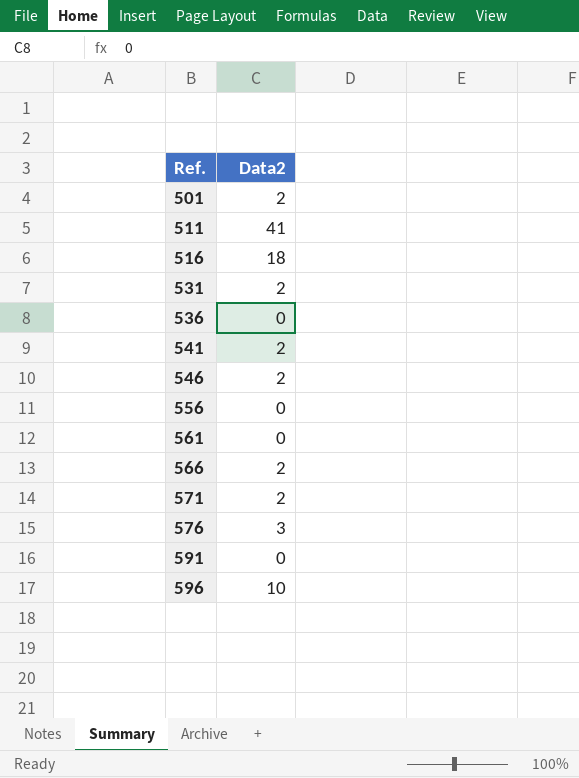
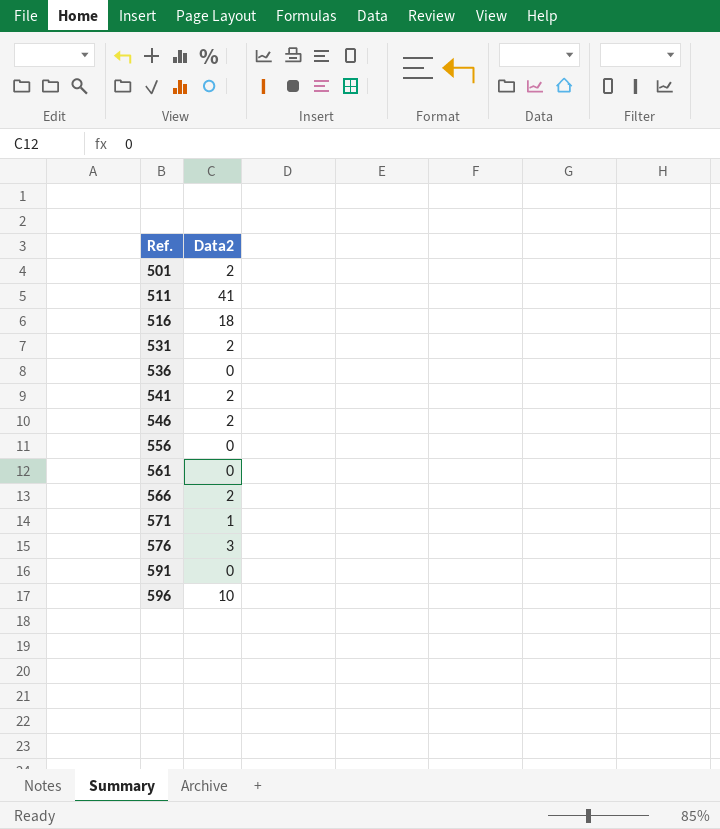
571 | Data2: 2 -> 1

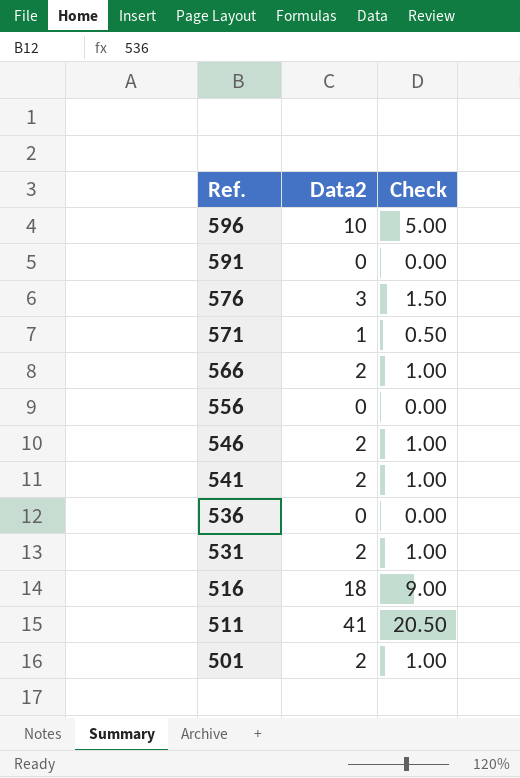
row order: Ref. ascending -> Ref. descending
column Check | formula: none -> [Data2] * 0.5
row 561: 0 -> none

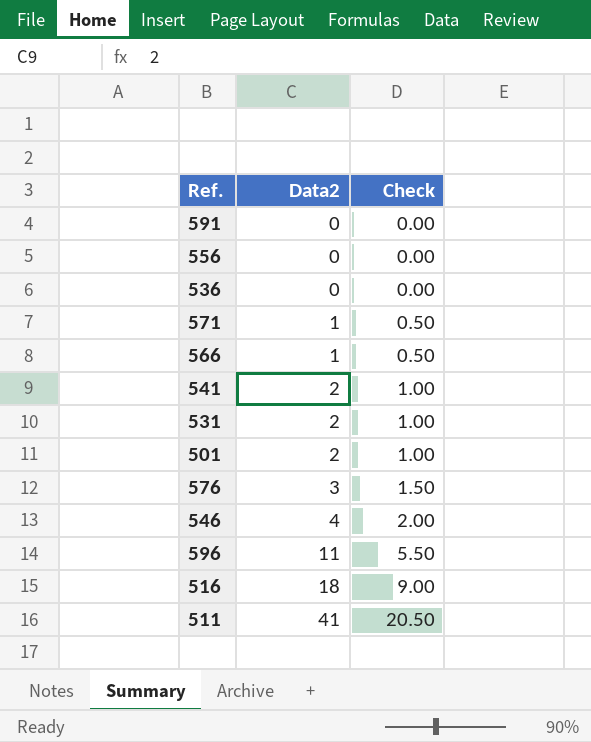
row order: Ref. descending -> Data2 ascending
566 | Data2: 2 -> 1
566 | Check: 1.00 -> 0.50
546 | Data2: 2 -> 4
546 | Check: 1.00 -> 2.00
596 | Data2: 10 -> 11
596 | Check: 5.00 -> 5.50

